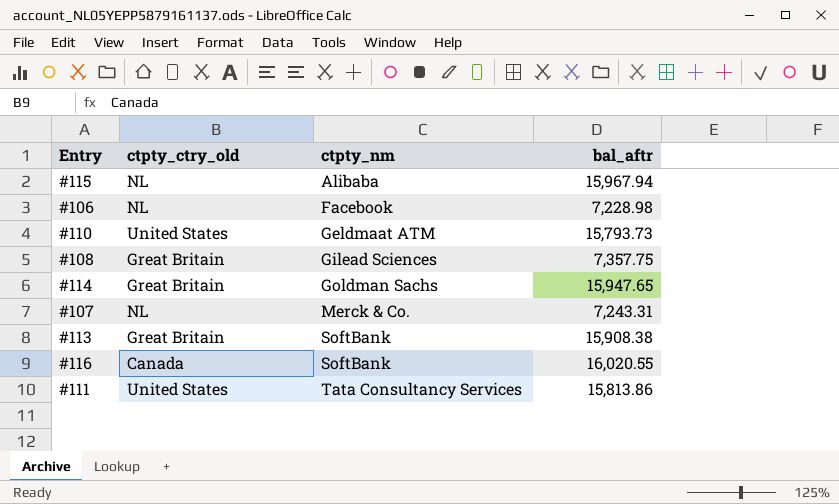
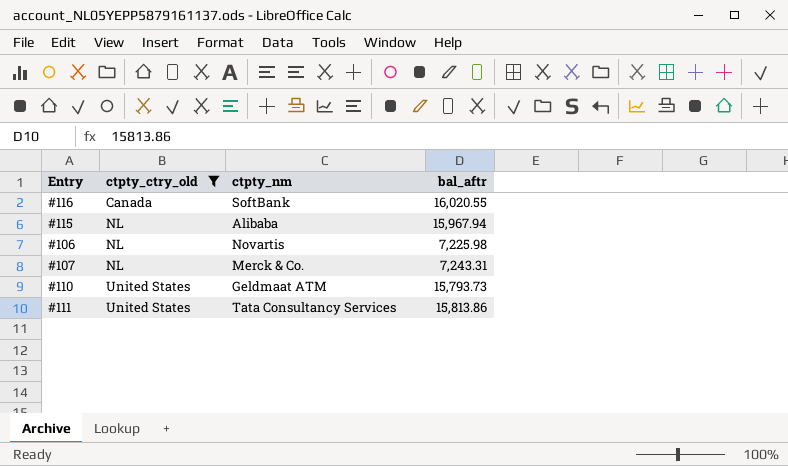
filter: none -> ctpty_ctry_old != Great Britain
row order: ctpty_nm ascending -> ctpty_ctry_old ascending
#106 | ctpty_nm: Facebook -> Novartis
#106 | bal_aftr: 7,228.98 -> 7,225.98

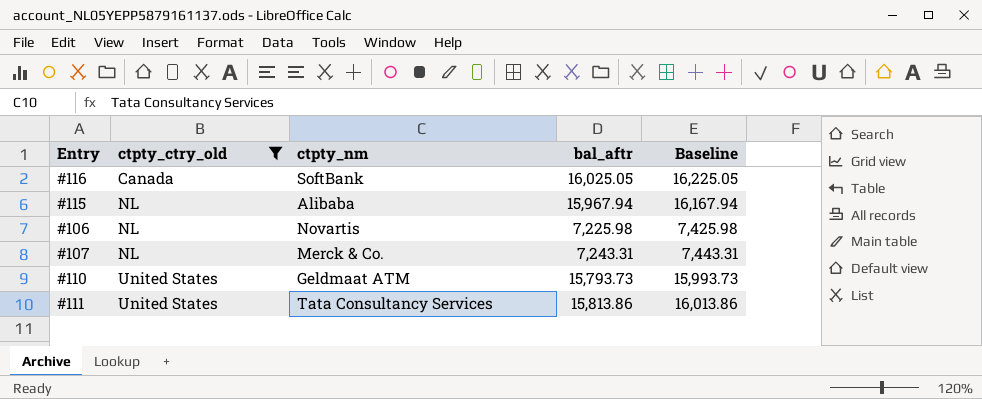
column Baseline | formula: none -> [bal_aftr] + 200
#116 | bal_aftr: 16,020.55 -> 16,025.05

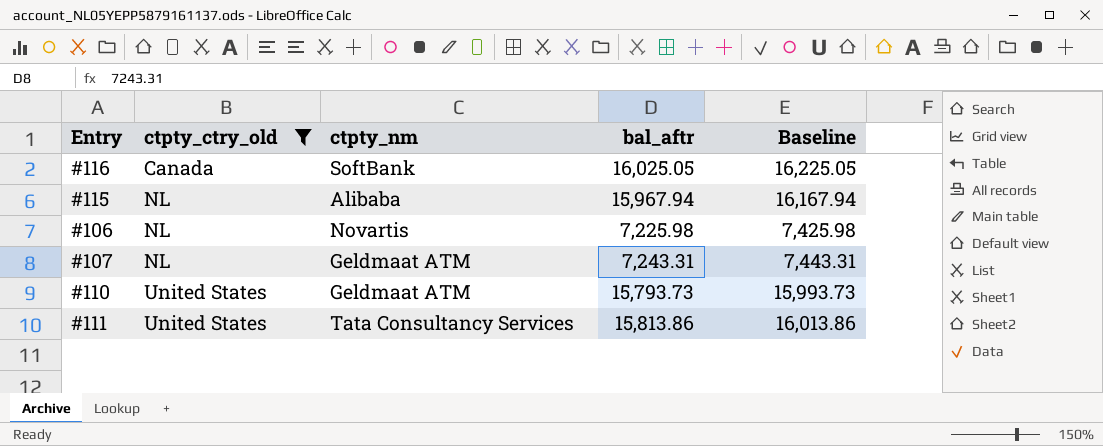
#107 | ctpty_nm: Merck & Co. -> Geldmaat ATM

